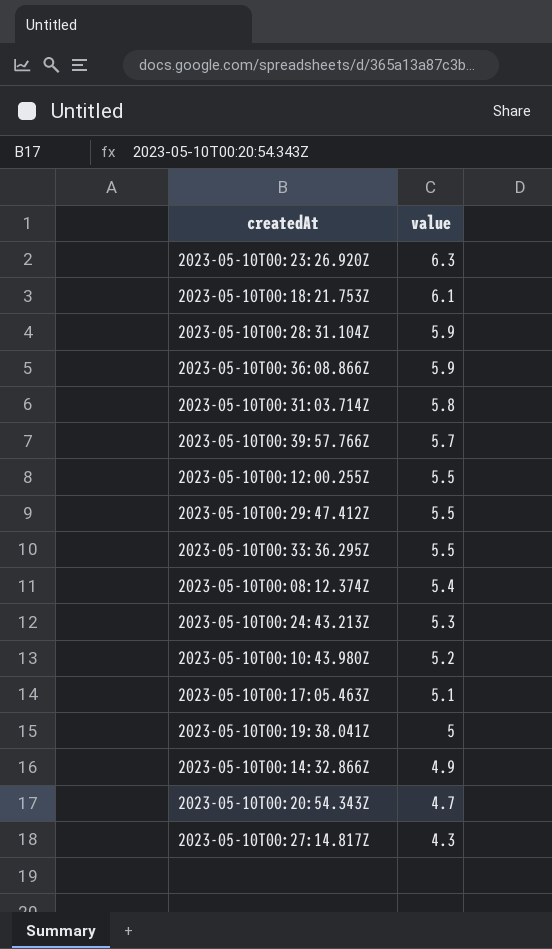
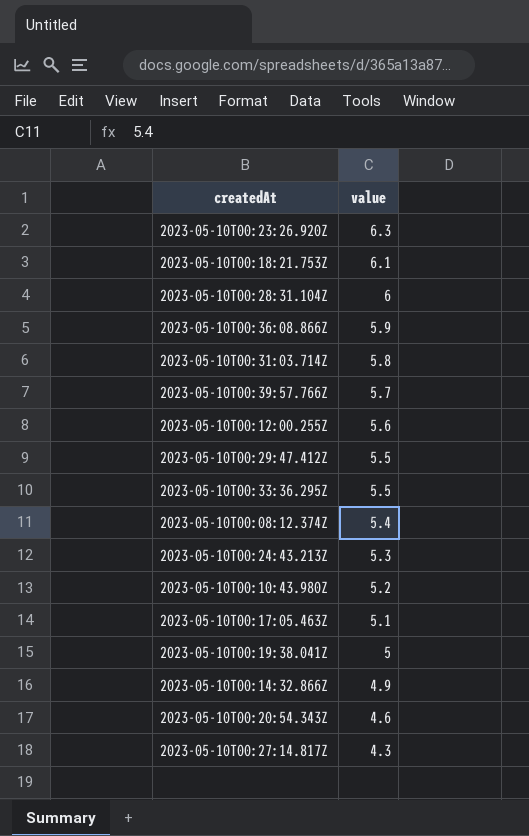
2023-05-10T00:28:31.104Z | value: 5.9 -> 6
2023-05-10T00:12:00.255Z | value: 5.5 -> 5.6
2023-05-10T00:20:54.343Z | value: 4.7 -> 4.6

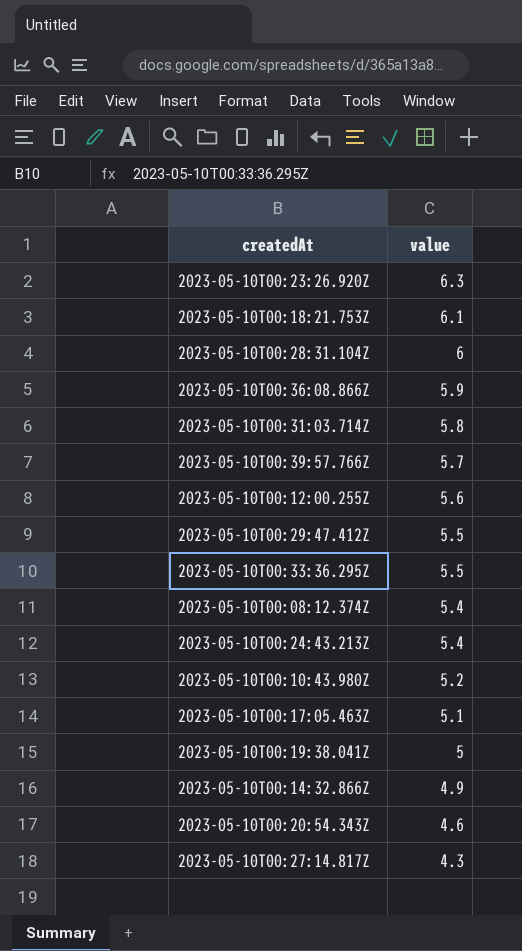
2023-05-10T00:24:43.213Z | value: 5.3 -> 5.4

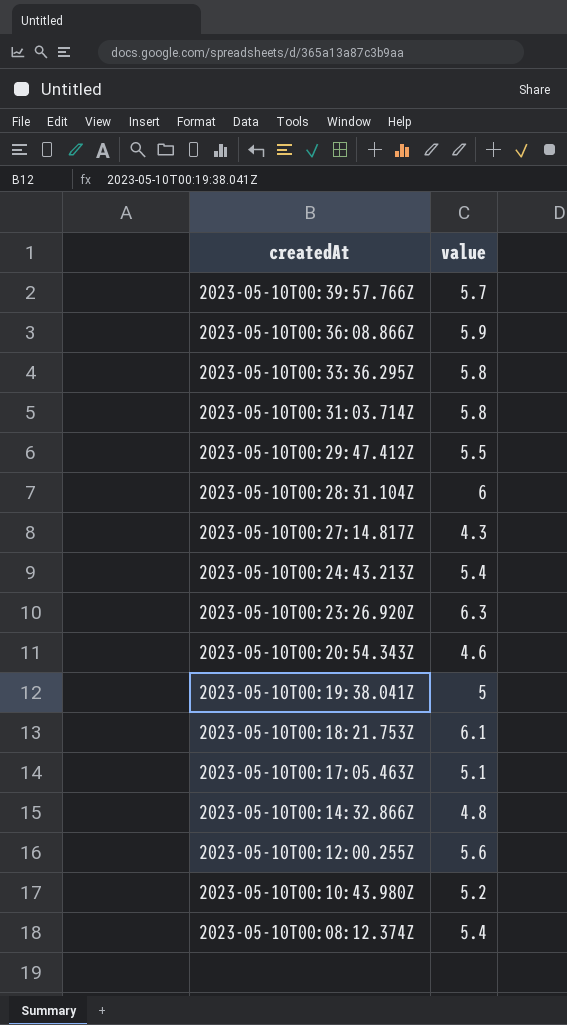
row order: value descending -> createdAt descending
2023-05-10T00:33:36.295Z | value: 5.5 -> 5.8
2023-05-10T00:14:32.866Z | value: 4.9 -> 4.8

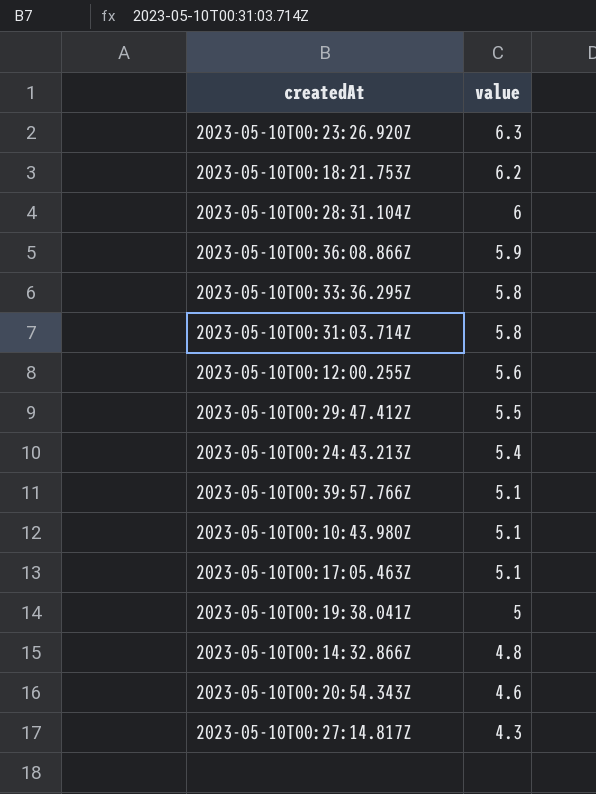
row order: createdAt descending -> value descending
row 2023-05-10T00:08:12.374Z: 5.4 -> none
2023-05-10T00:18:21.753Z | value: 6.1 -> 6.2
2023-05-10T00:39:57.766Z | value: 5.7 -> 5.1
2023-05-10T00:10:43.980Z | value: 5.2 -> 5.1

